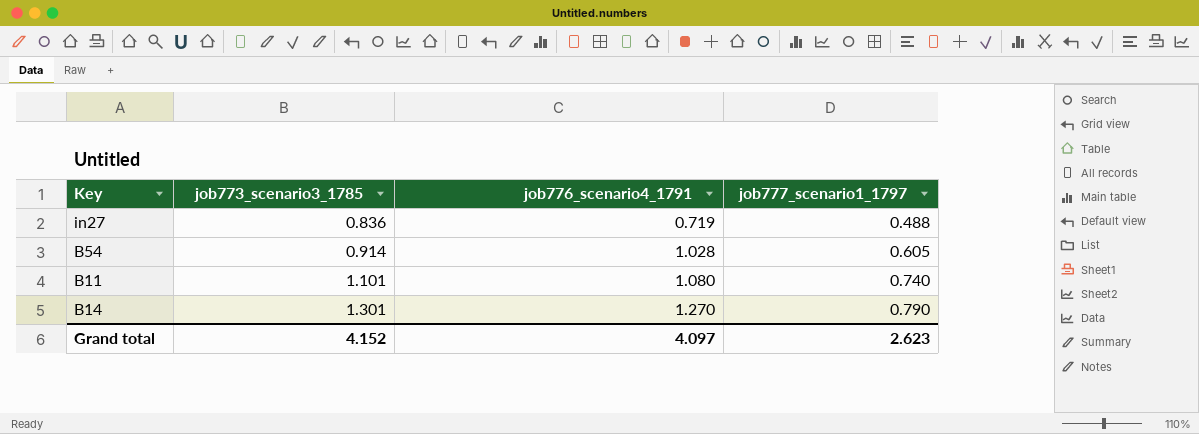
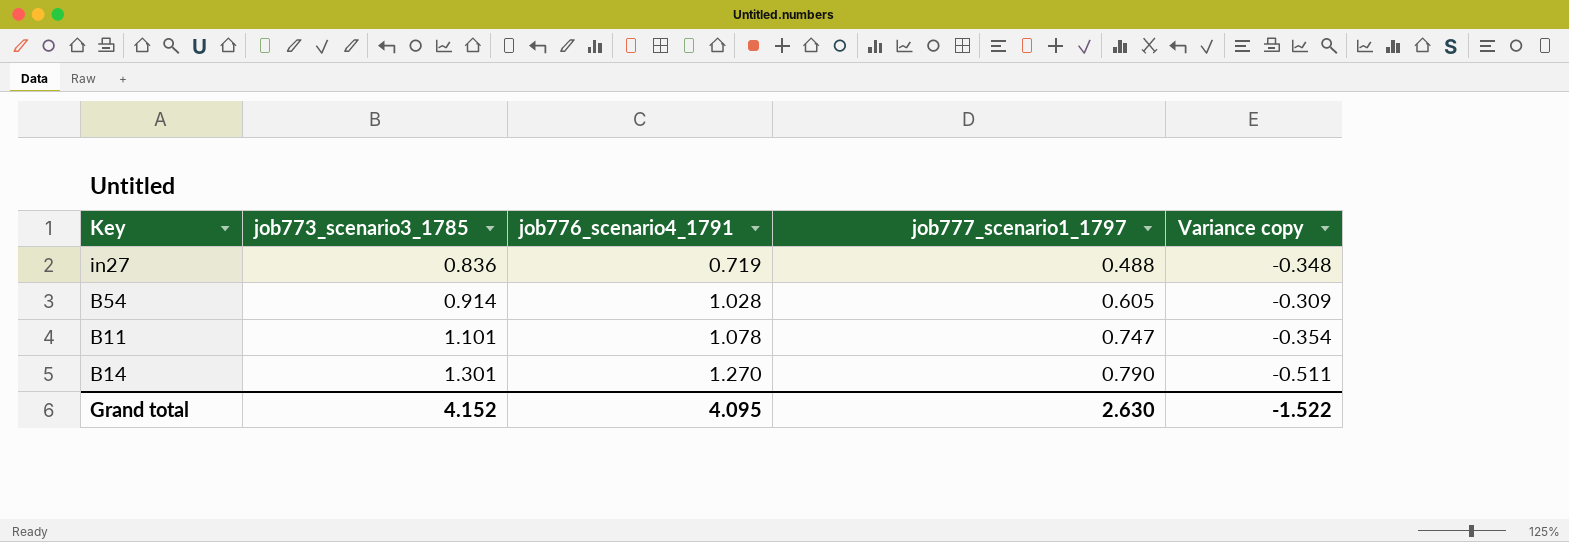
column Variance copy | formula: none -> [job777_scenario1_1797] - [job773_scenario3_1785]
B11 | job776_scenario4_1791: 1.080 -> 1.078
B11 | job777_scenario1_1797: 0.740 -> 0.747
Grand total | job776_scenario4_1791: 4.097 -> 4.095
Grand total | job777_scenario1_1797: 2.623 -> 2.630

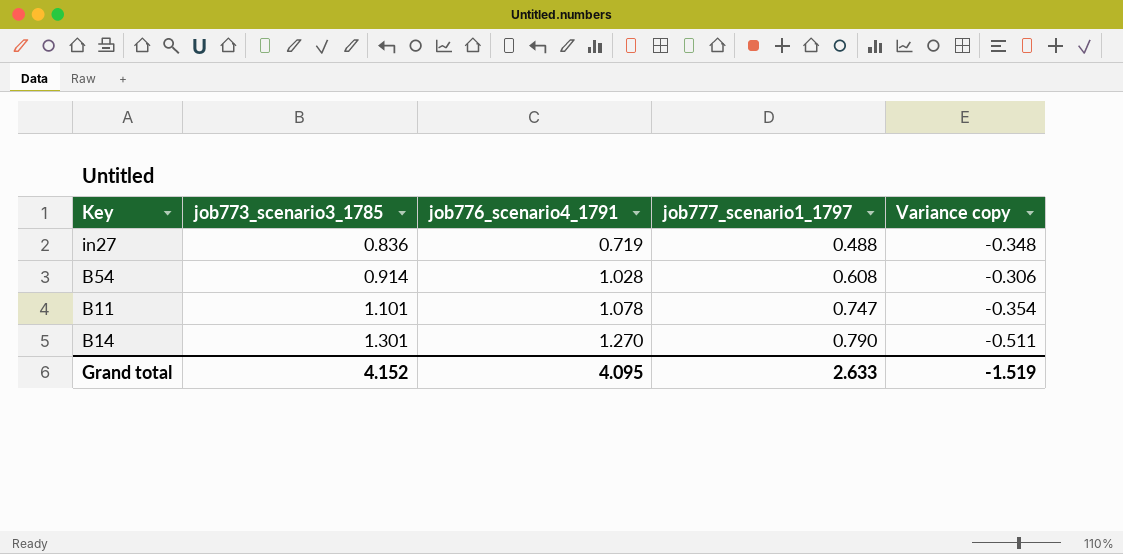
B54 | job777_scenario1_1797: 0.605 -> 0.608
B54 | Variance copy: -0.309 -> -0.306
Grand total | job777_scenario1_1797: 2.630 -> 2.633
Grand total | Variance copy: -1.522 -> -1.519

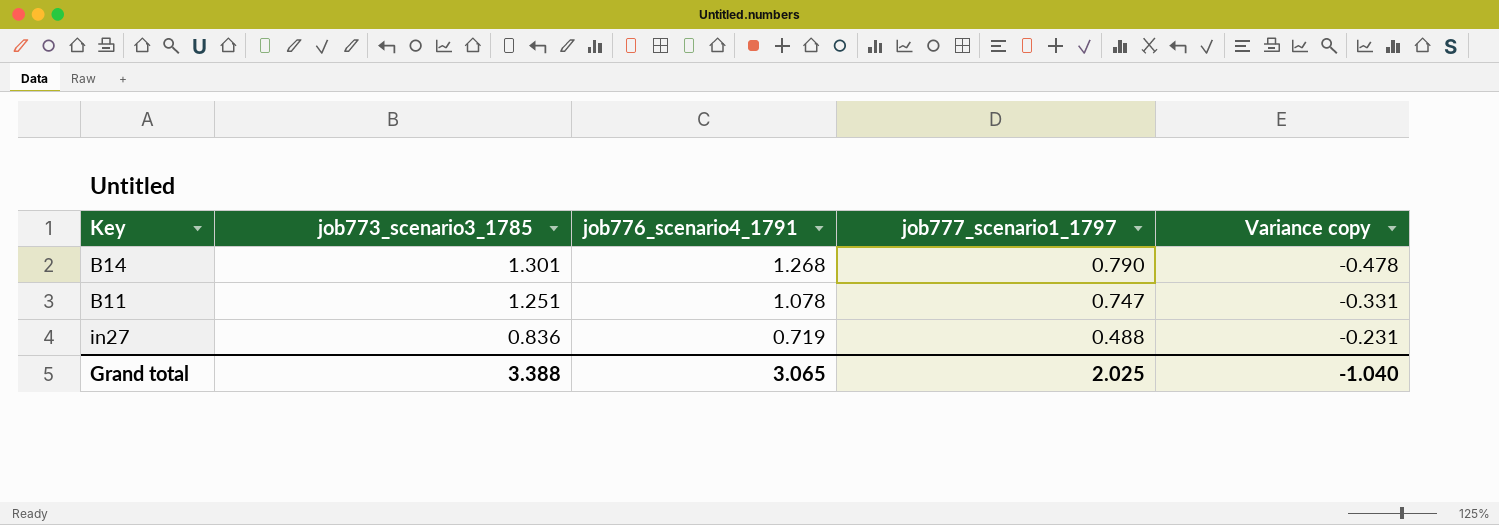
row order: job773_scenario3_1785 ascending -> job773_scenario3_1785 descending
column Variance copy | formula: [job777_scenario1_1797] - [job773_scenario3_1785] -> [job777_scenario1_1797] - [job776_scenario4_1791]
row B54: 0.914 | 1.028 | 0.608 | -0.306 -> none
B14 | job776_scenario4_1791: 1.270 -> 1.268
B11 | job773_scenario3_1785: 1.101 -> 1.251
Grand total | job773_scenario3_1785: 4.152 -> 3.388
Grand total | job776_scenario4_1791: 4.095 -> 3.065
Grand total | job777_scenario1_1797: 2.633 -> 2.025
Grand total | Variance copy: -1.519 -> -1.040

